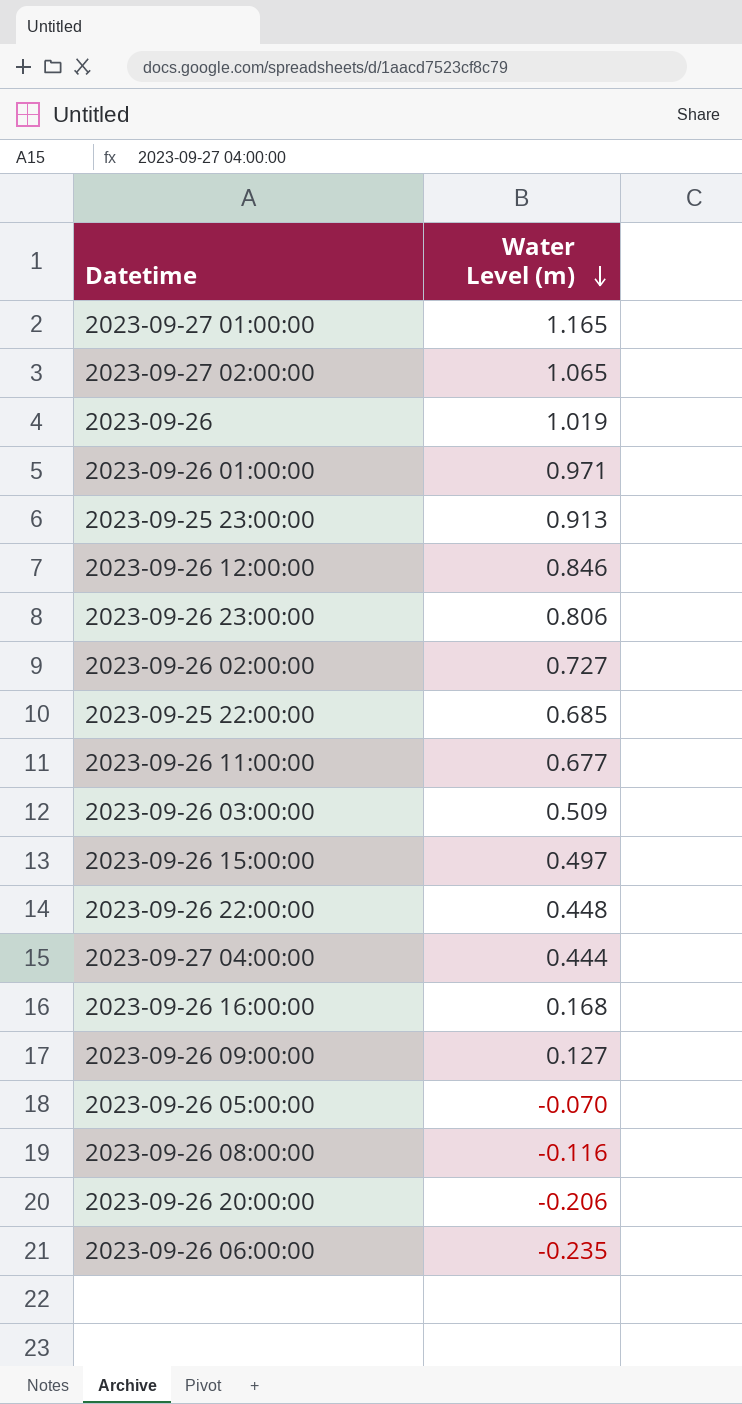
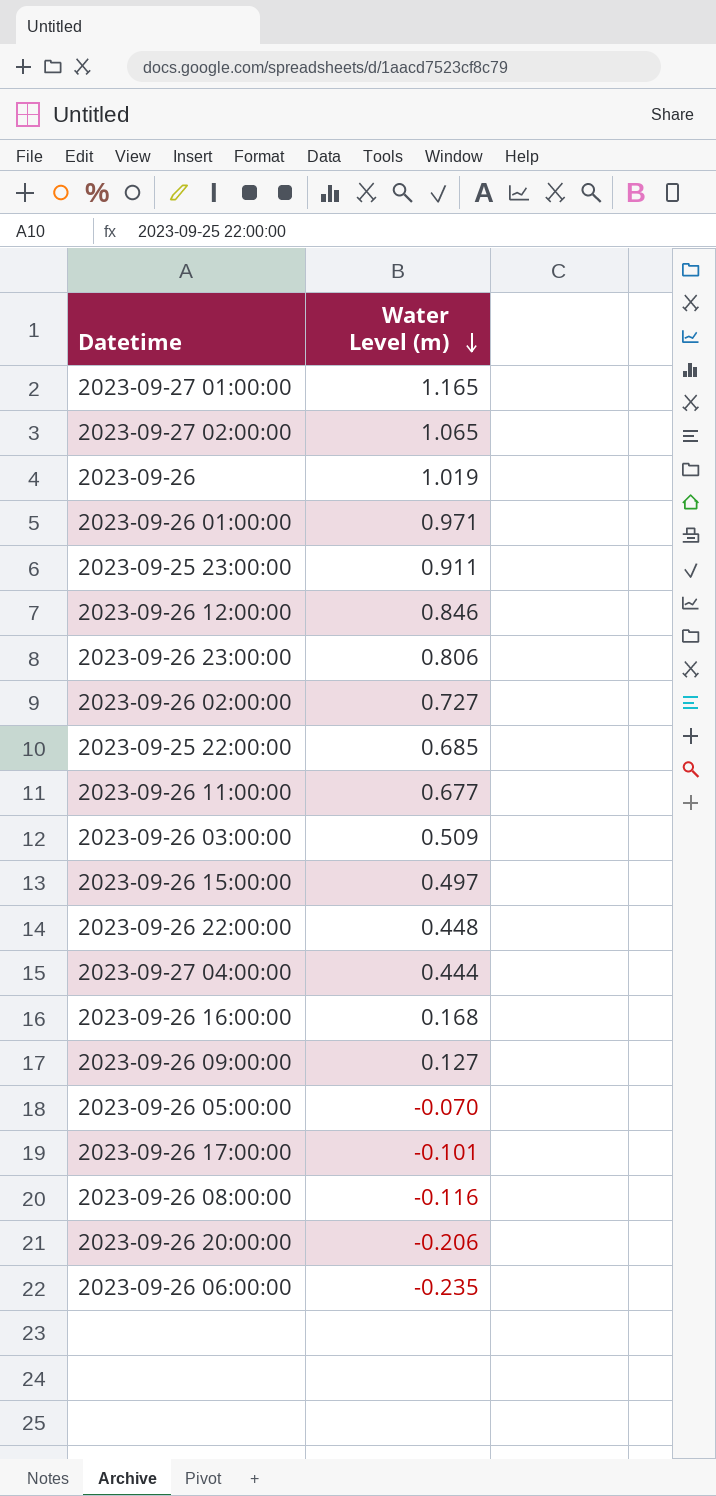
2023-09-25 23:00:00 | Water Level (m): 0.913 -> 0.911
row 2023-09-26 17:00:00: none -> -0.101

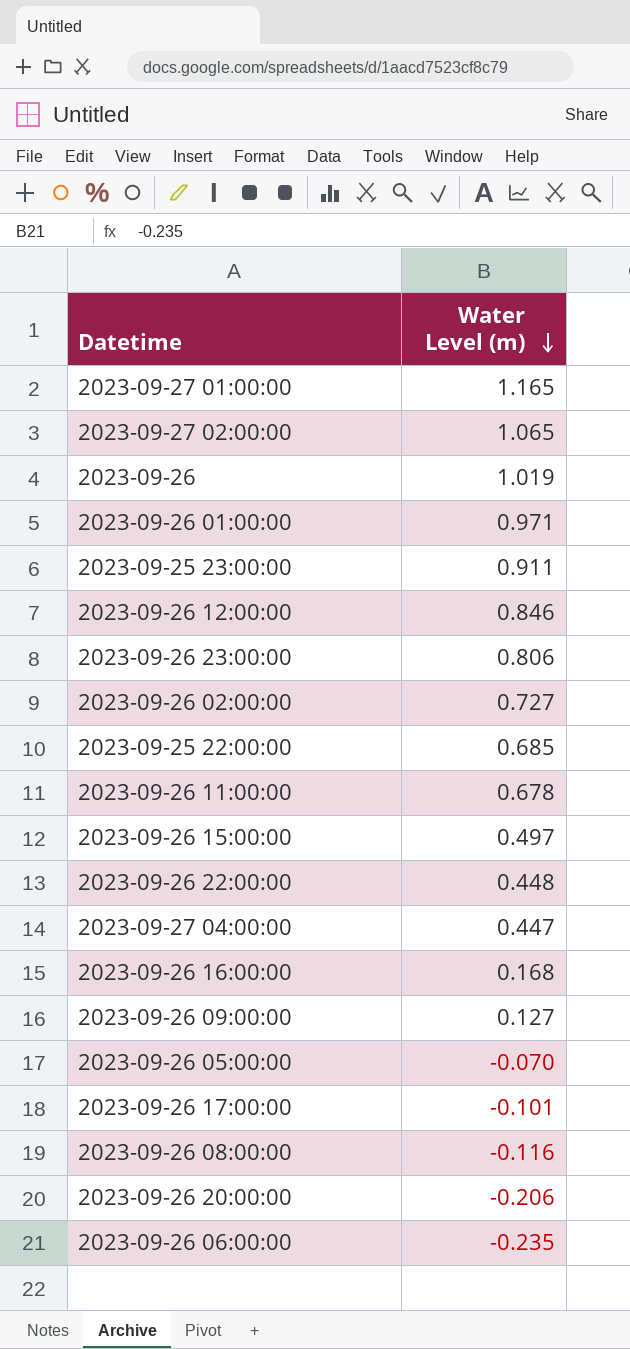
row 2023-09-26 03:00:00: 0.509 -> none
2023-09-26 11:00:00 | Water Level (m): 0.677 -> 0.678
2023-09-27 04:00:00 | Water Level (m): 0.444 -> 0.447

